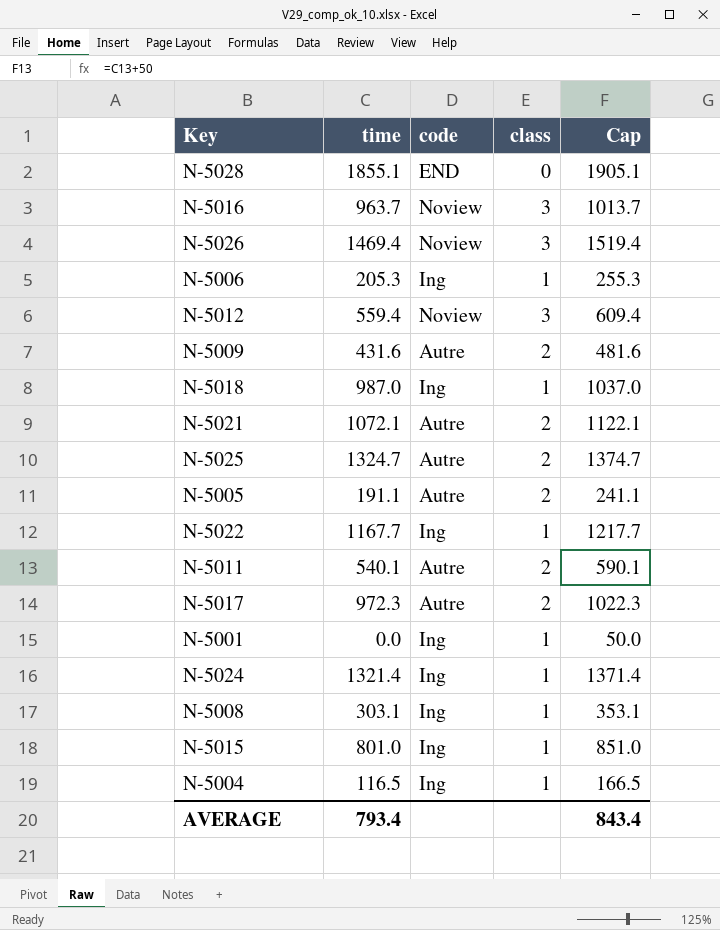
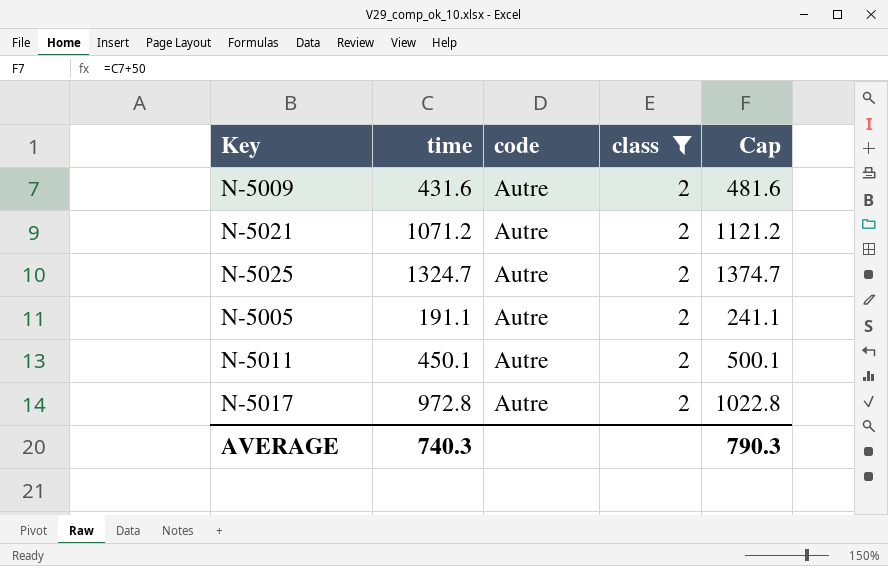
filter: none -> class = 2
N-5021 | time: 1072.1 -> 1071.2
N-5021 | Cap: 1122.1 -> 1121.2
N-5011 | time: 540.1 -> 450.1
N-5011 | Cap: 590.1 -> 500.1
N-5017 | time: 972.3 -> 972.8
N-5017 | Cap: 1022.3 -> 1022.8
AVERAGE | time: 793.4 -> 740.3
AVERAGE | Cap: 843.4 -> 790.3

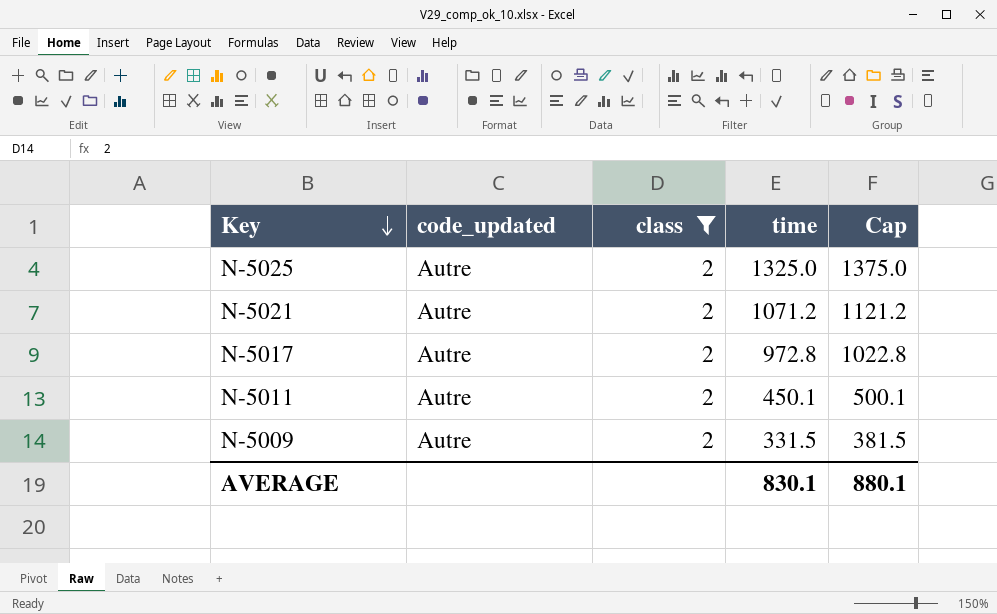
row order: none -> Key descending
column name: code -> code_updated
column time | position: 2 -> 4
row N-5005: 191.1 | Autre | 2 | 241.1 -> none
N-5025 | time: 1324.7 -> 1325.0
N-5025 | Cap: 1374.7 -> 1375.0
N-5009 | time: 431.6 -> 331.5
N-5009 | Cap: 481.6 -> 381.5
AVERAGE | time: 740.3 -> 830.1
AVERAGE | Cap: 790.3 -> 880.1

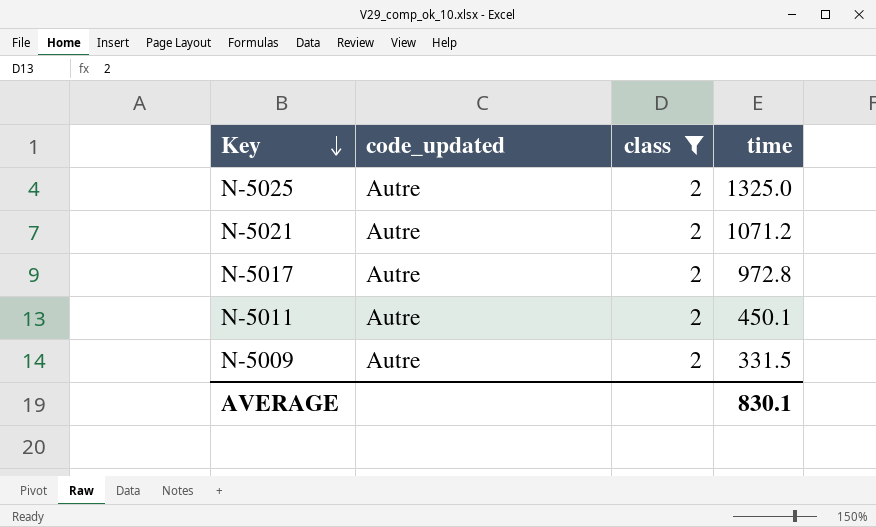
column Cap | formula: [time] + 50 -> none

